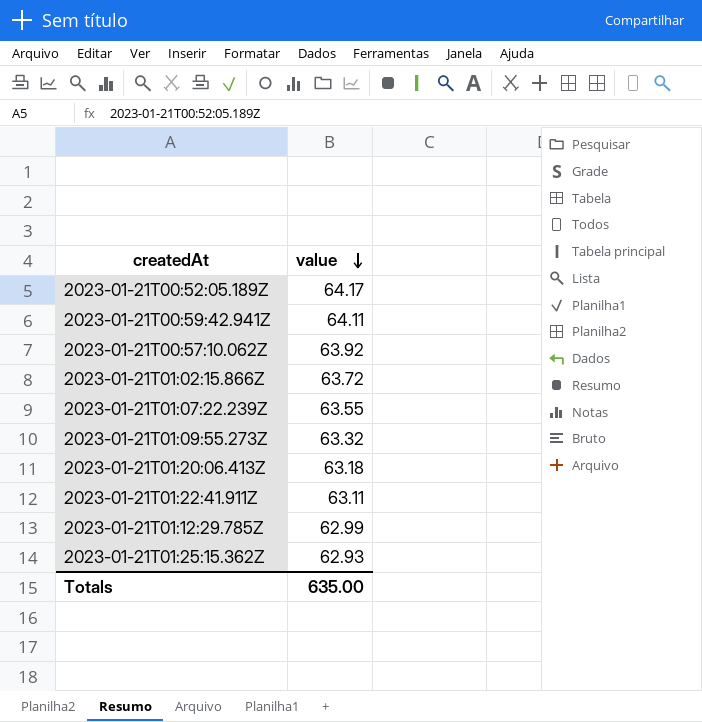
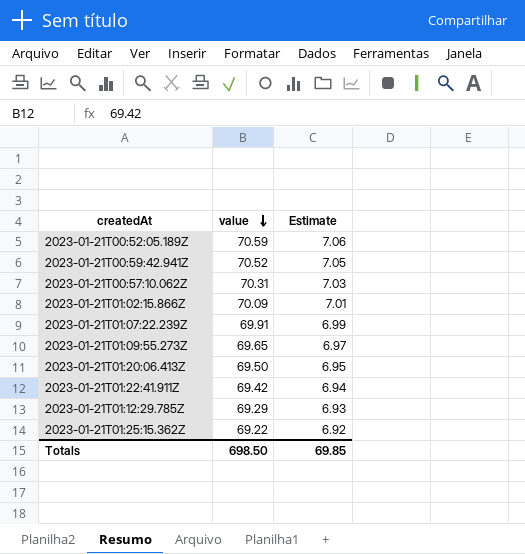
column Estimate | formula: none -> [value] * 0.1
2023-01-21T00:52:05.189Z | value: 64.17 -> 70.59
2023-01-21T00:59:42.941Z | value: 64.11 -> 70.52
2023-01-21T00:57:10.062Z | value: 63.92 -> 70.31
2023-01-21T01:02:15.866Z | value: 63.72 -> 70.09
2023-01-21T01:07:22.239Z | value: 63.55 -> 69.91
2023-01-21T01:09:55.273Z | value: 63.32 -> 69.65
2023-01-21T01:20:06.413Z | value: 63.18 -> 69.50
2023-01-21T01:22:41.911Z | value: 63.11 -> 69.42
2023-01-21T01:12:29.785Z | value: 62.99 -> 69.29
2023-01-21T01:25:15.362Z | value: 62.93 -> 69.22
Totals | value: 635.00 -> 698.50

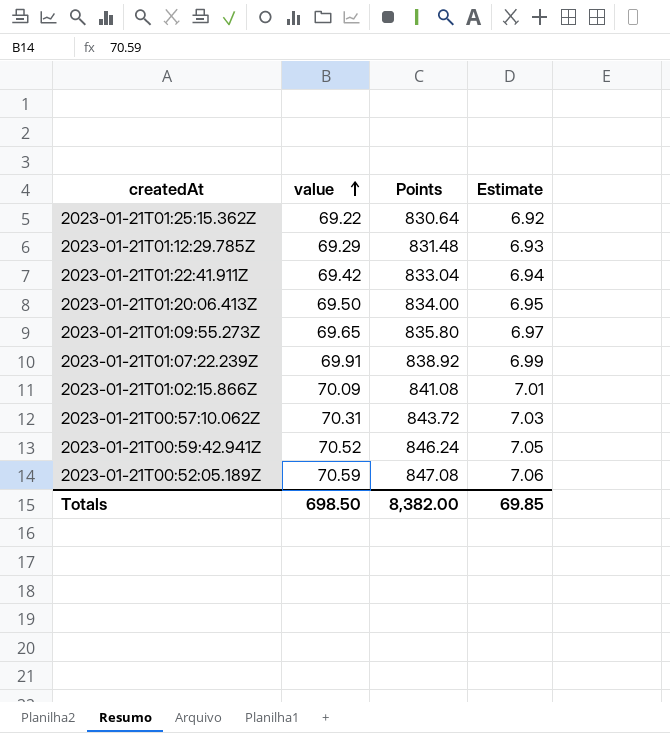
row order: value descending -> value ascending
column Points | formula: none -> [value] * 12

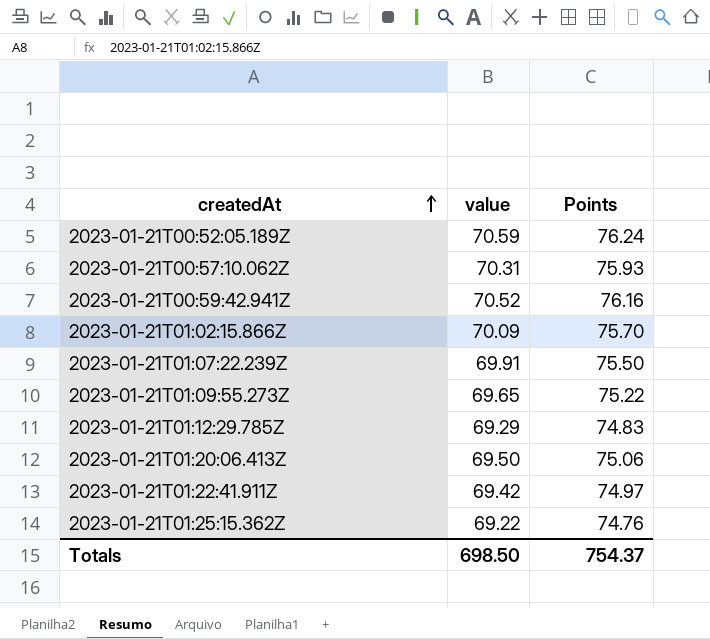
row order: value ascending -> createdAt ascending
column Estimate | formula: [value] * 0.1 -> none
column Points | formula: [value] * 12 -> [value] * 1.08
Totals | Points: 8,382.00 -> 754.37

